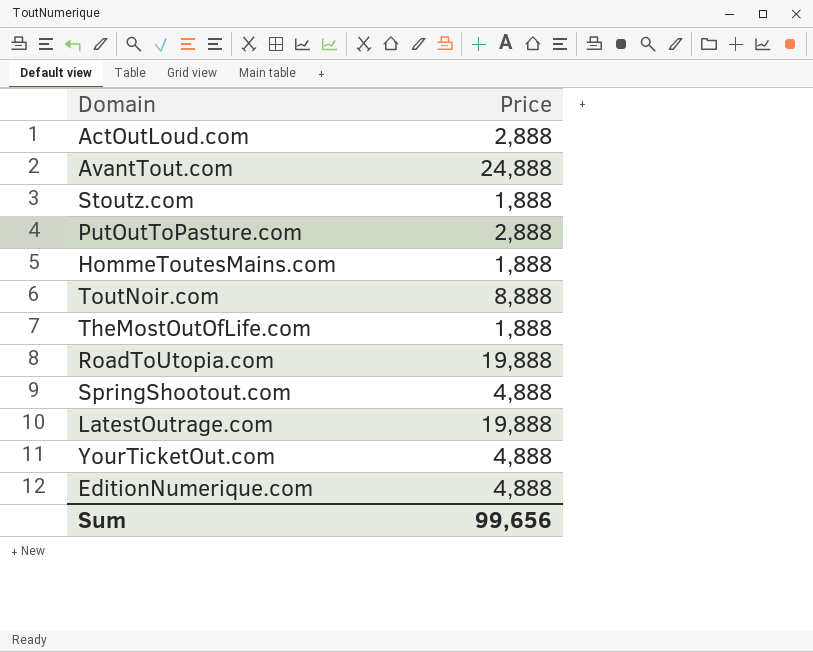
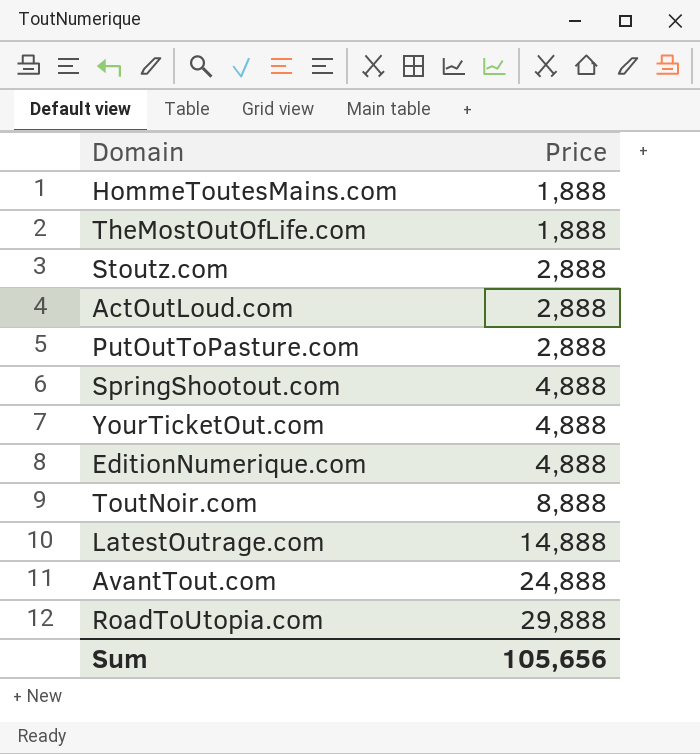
row order: none -> Price ascending
Stoutz.com | Price: 1,888 -> 2,888
LatestOutrage.com | Price: 19,888 -> 14,888
RoadToUtopia.com | Price: 19,888 -> 29,888
Sum | Price: 99,656 -> 105,656

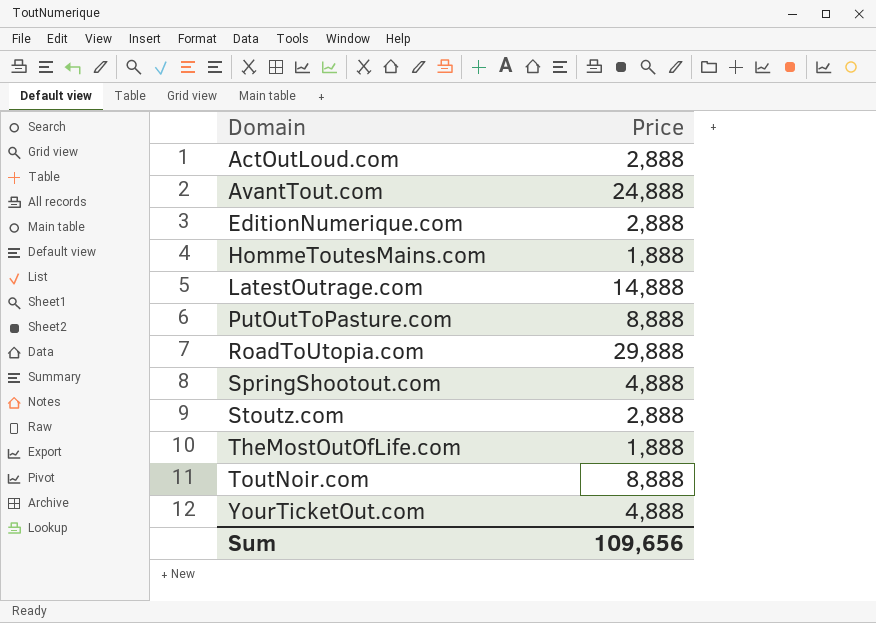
row order: Price ascending -> Domain ascending
EditionNumerique.com | Price: 4,888 -> 2,888
PutOutToPasture.com | Price: 2,888 -> 8,888
Sum | Price: 105,656 -> 109,656

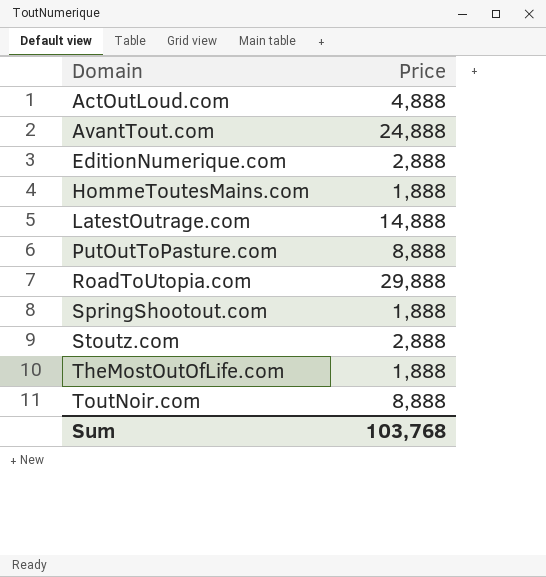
row YourTicketOut.com: 4,888 -> none
ActOutLoud.com | Price: 2,888 -> 4,888
SpringShootout.com | Price: 4,888 -> 1,888
Sum | Price: 109,656 -> 103,768

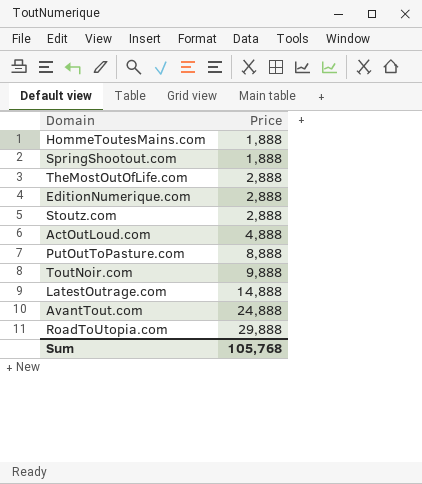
row order: Domain ascending -> Price ascending
TheMostOutOfLife.com | Price: 1,888 -> 2,888
ToutNoir.com | Price: 8,888 -> 9,888
Sum | Price: 103,768 -> 105,768

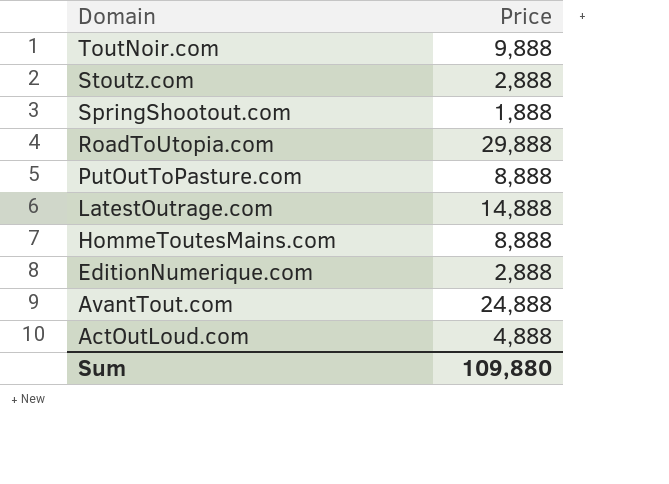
row order: Price ascending -> Domain descending
row TheMostOutOfLife.com: 2,888 -> none
HommeToutesMains.com | Price: 1,888 -> 8,888
Sum | Price: 105,768 -> 109,880

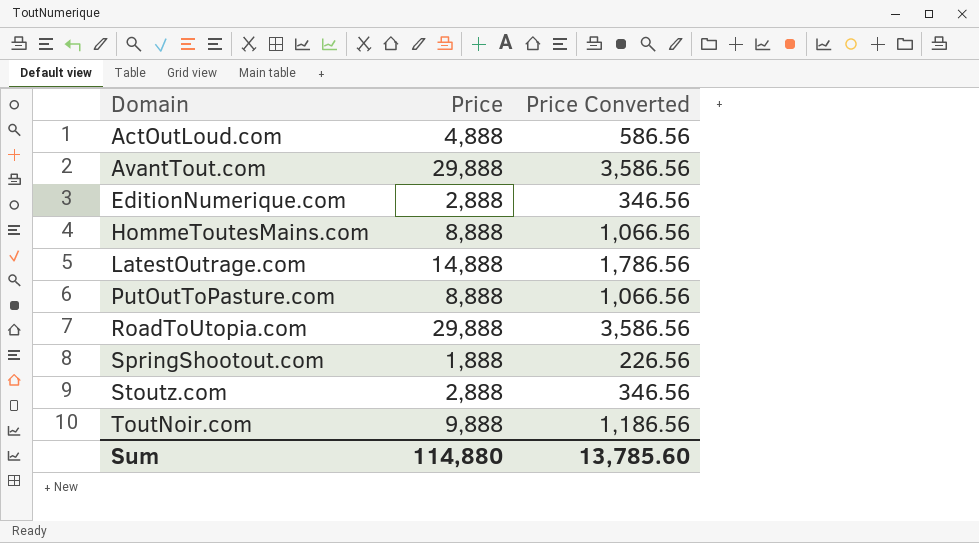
row order: Domain descending -> Domain ascending
column Price Converted | formula: none -> [Price] * 0.12
AvantTout.com | Price: 24,888 -> 29,888
Sum | Price: 109,880 -> 114,880

